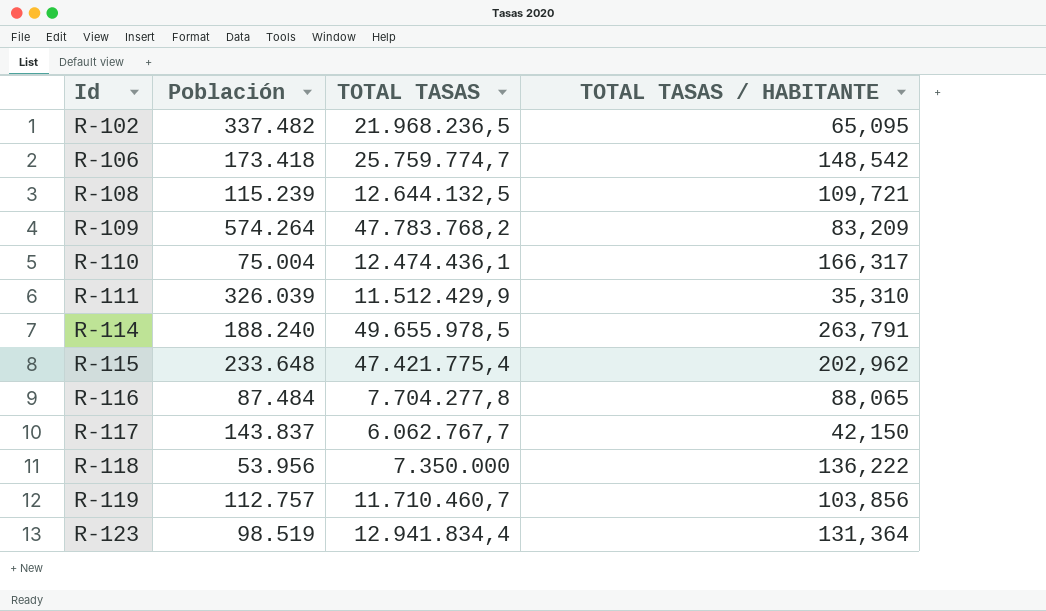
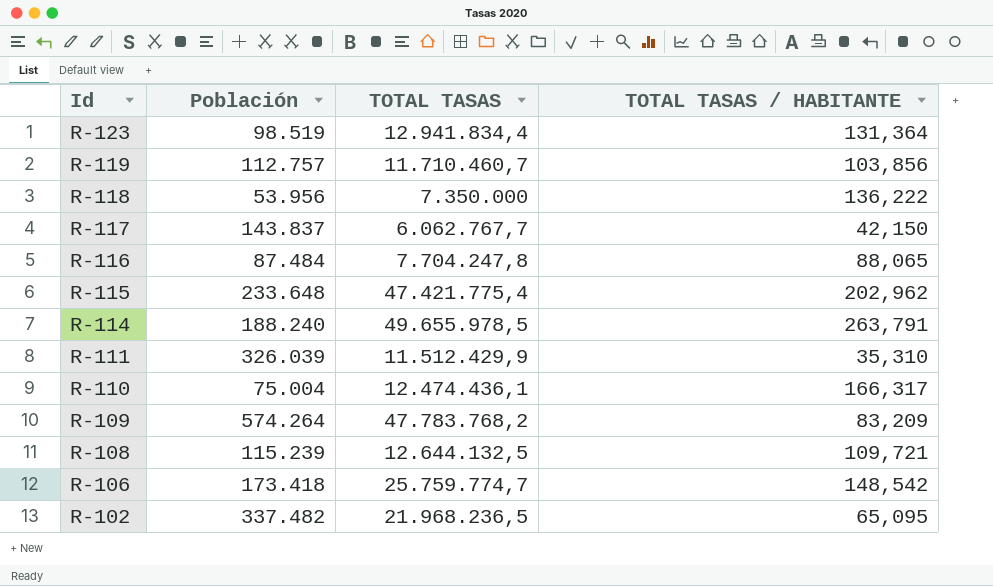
row order: Id ascending -> Id descending
R-116 | TOTAL TASAS: 7.704.277,8 -> 7.704.247,8

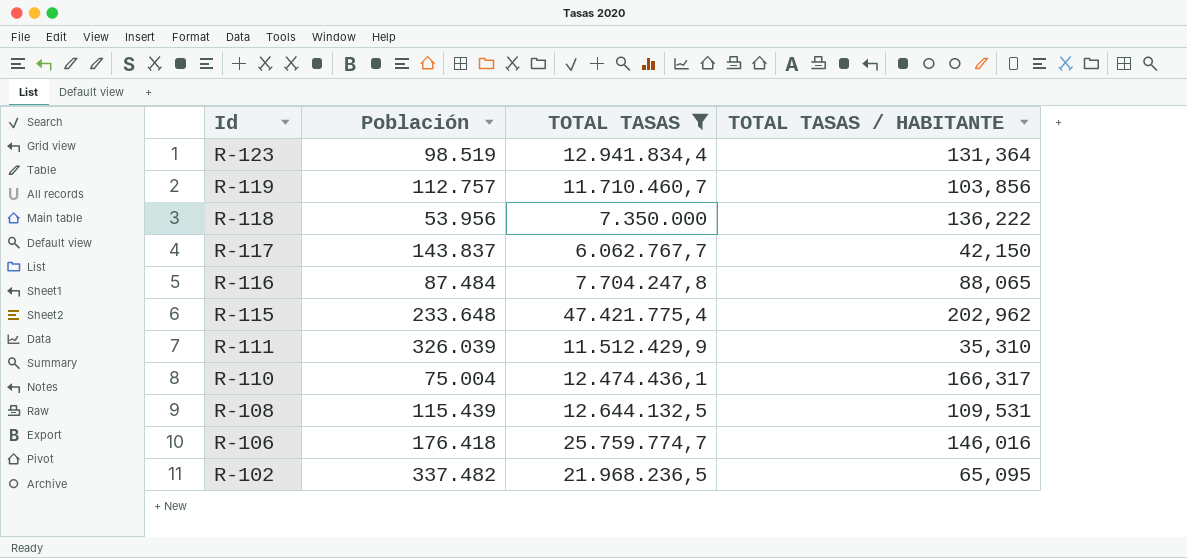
filter: none -> TOTAL TASAS <= 47.421.775,4
R-108 | Población: 115.239 -> 115.439
R-108 | TOTAL TASAS / HABITANTE: 109,721 -> 109,531
R-106 | Población: 173.418 -> 176.418
R-106 | TOTAL TASAS / HABITANTE: 148,542 -> 146,016

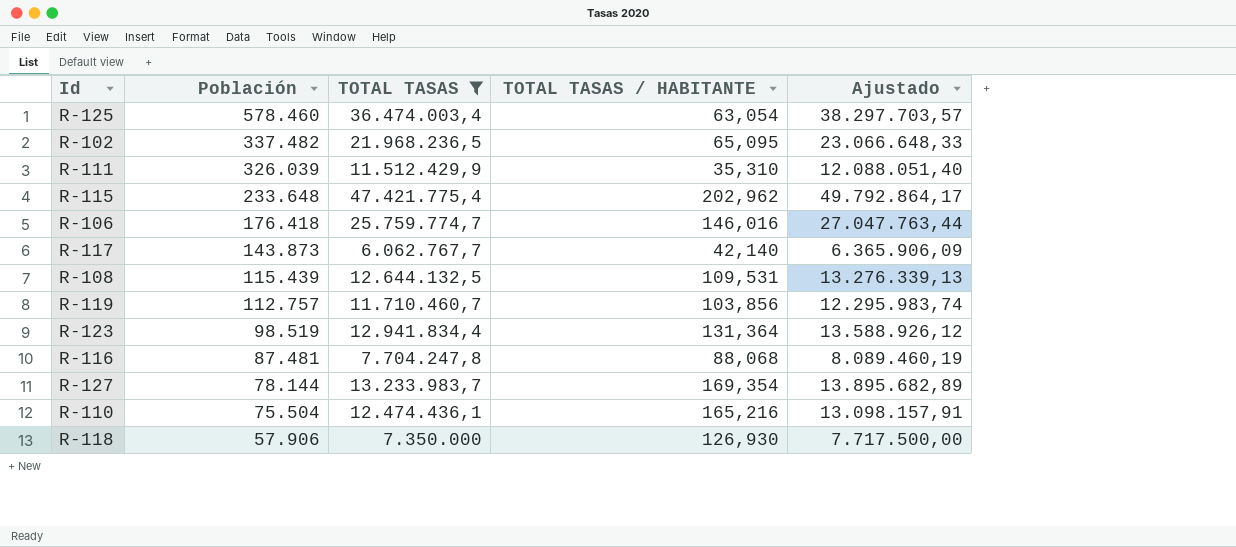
row order: Id descending -> Población descending
column Ajustado | formula: none -> [TOTAL TASAS] * 1,05
row R-125: none -> 578.460 | 36.474.003,4 | 63,054 | 38.297.703,57
R-117 | Población: 143.837 -> 143.873
R-117 | TOTAL TASAS / HABITANTE: 42,150 -> 42,140
R-116 | Población: 87.484 -> 87.481
R-116 | TOTAL TASAS / HABITANTE: 88,065 -> 88,068
row R-127: none -> 78.144 | 13.233.983,7 | 169,354 | 13.895.682,89
R-110 | Población: 75.004 -> 75.504
R-110 | TOTAL TASAS / HABITANTE: 166,317 -> 165,216
R-118 | Población: 53.956 -> 57.906
R-118 | TOTAL TASAS / HABITANTE: 136,222 -> 126,930

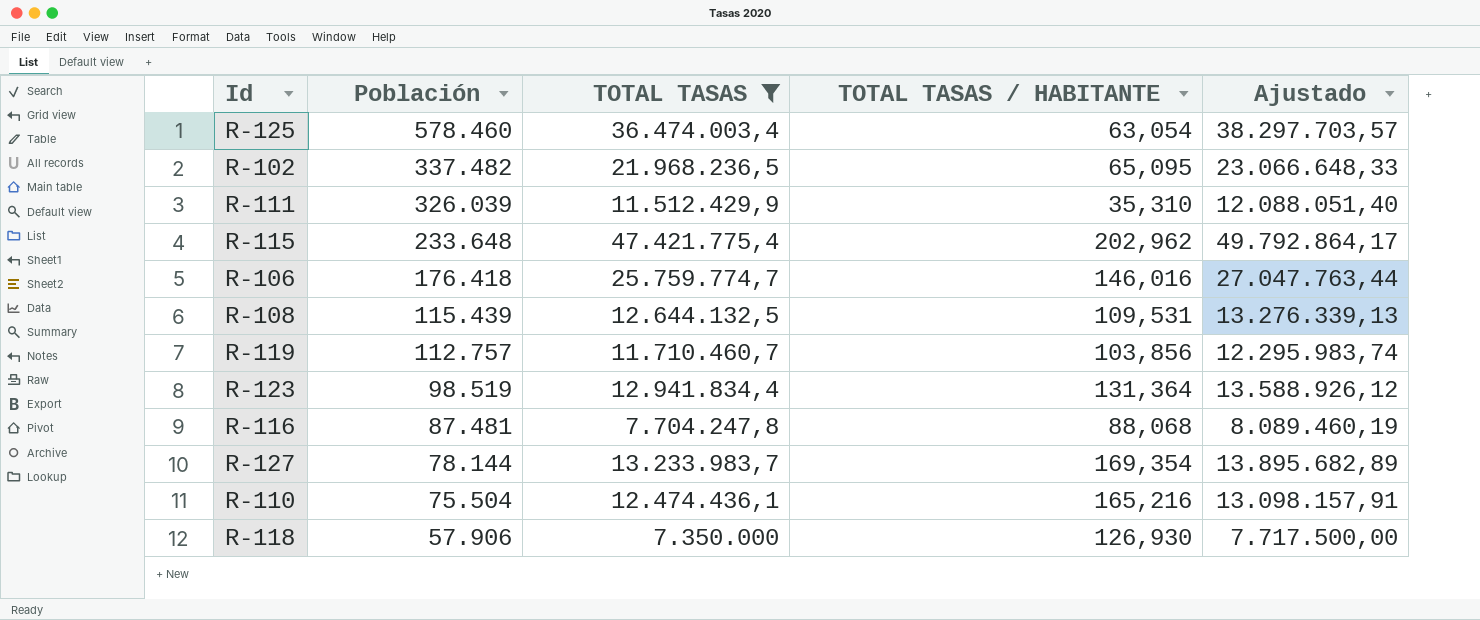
row R-117: 143.873 | 6.062.767,7 | 42,140 | 6.365.906,09 -> none

